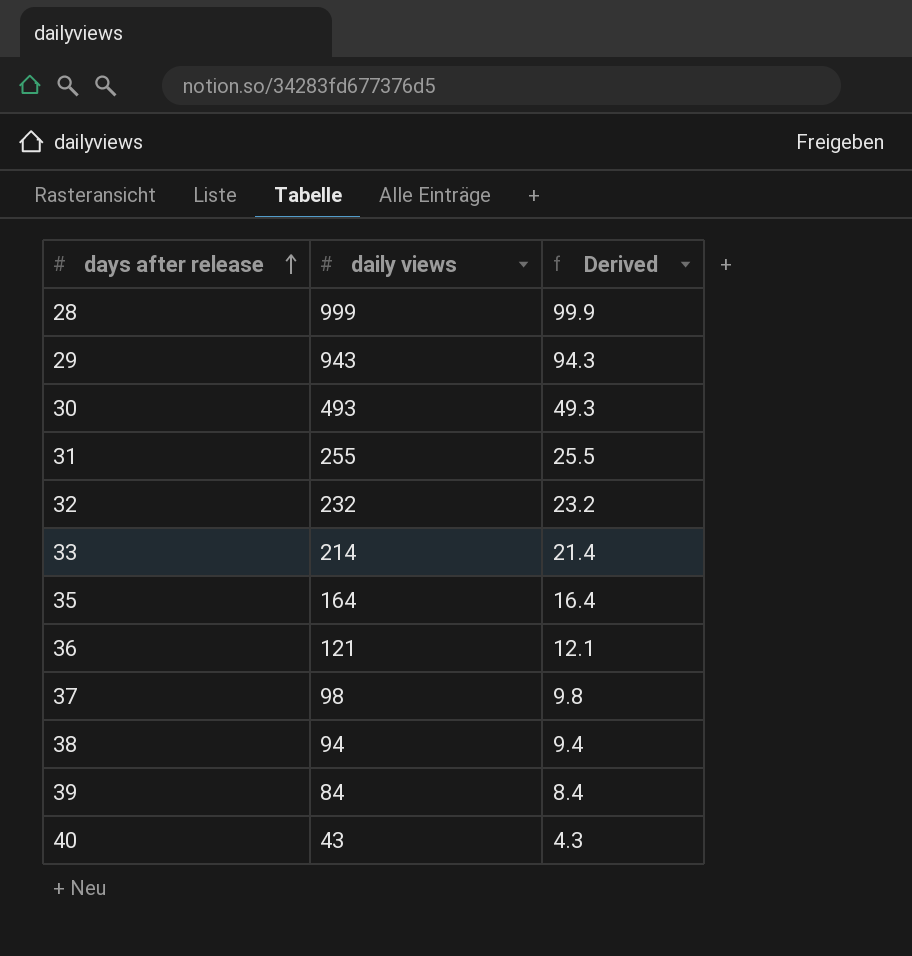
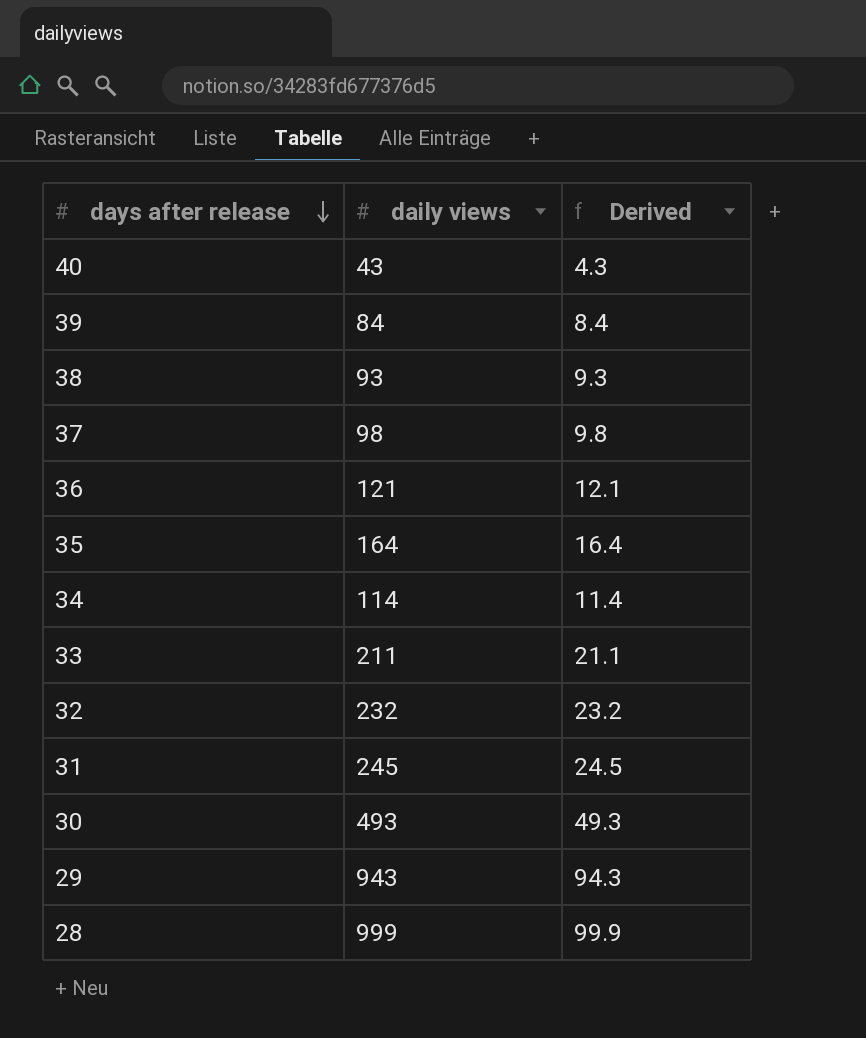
row order: days after release ascending -> days after release descending
38 | daily views: 94 -> 93
38 | Derived: 9.4 -> 9.3
row 34: none -> 114 | 11.4
33 | daily views: 214 -> 211
33 | Derived: 21.4 -> 21.1
31 | daily views: 255 -> 245
31 | Derived: 25.5 -> 24.5

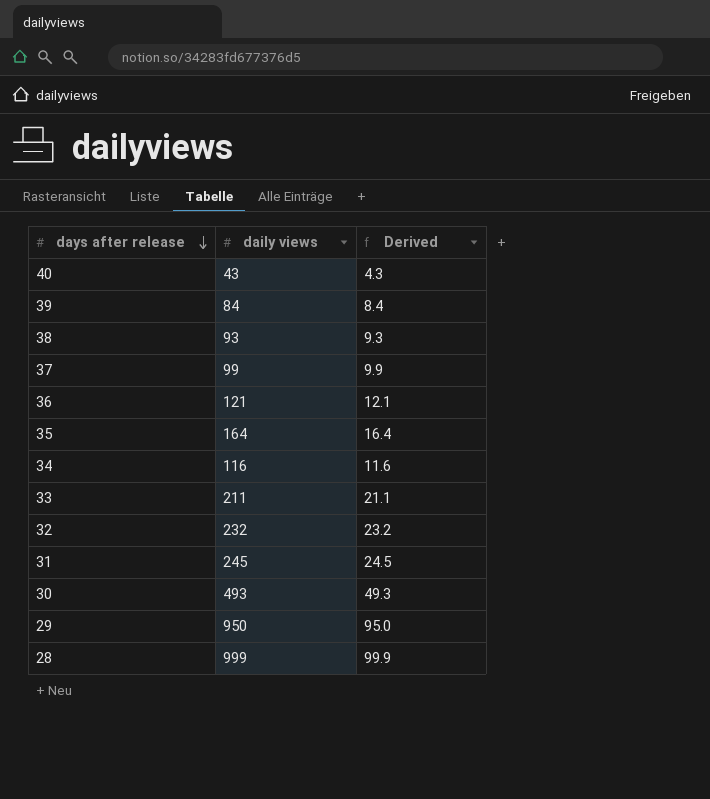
37 | daily views: 98 -> 99
37 | Derived: 9.8 -> 9.9
34 | daily views: 114 -> 116
34 | Derived: 11.4 -> 11.6
29 | daily views: 943 -> 950
29 | Derived: 94.3 -> 95.0

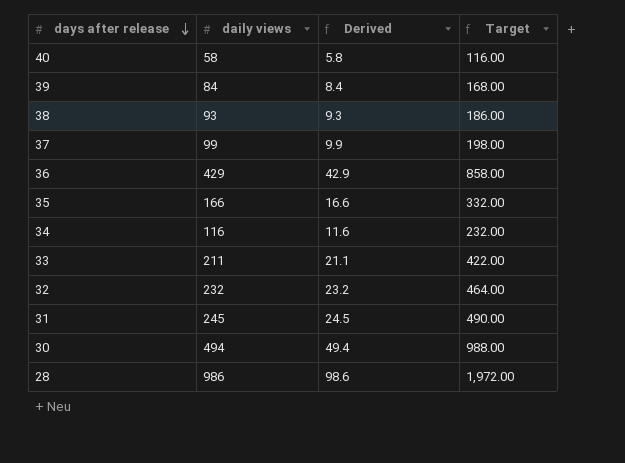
column Target | formula: none -> [daily views] * 2
row 29: 950 | 95.0 -> none
40 | daily views: 43 -> 58
40 | Derived: 4.3 -> 5.8
36 | daily views: 121 -> 429
36 | Derived: 12.1 -> 42.9
35 | daily views: 164 -> 166
35 | Derived: 16.4 -> 16.6
30 | daily views: 493 -> 494
30 | Derived: 49.3 -> 49.4
28 | daily views: 999 -> 986
28 | Derived: 99.9 -> 98.6

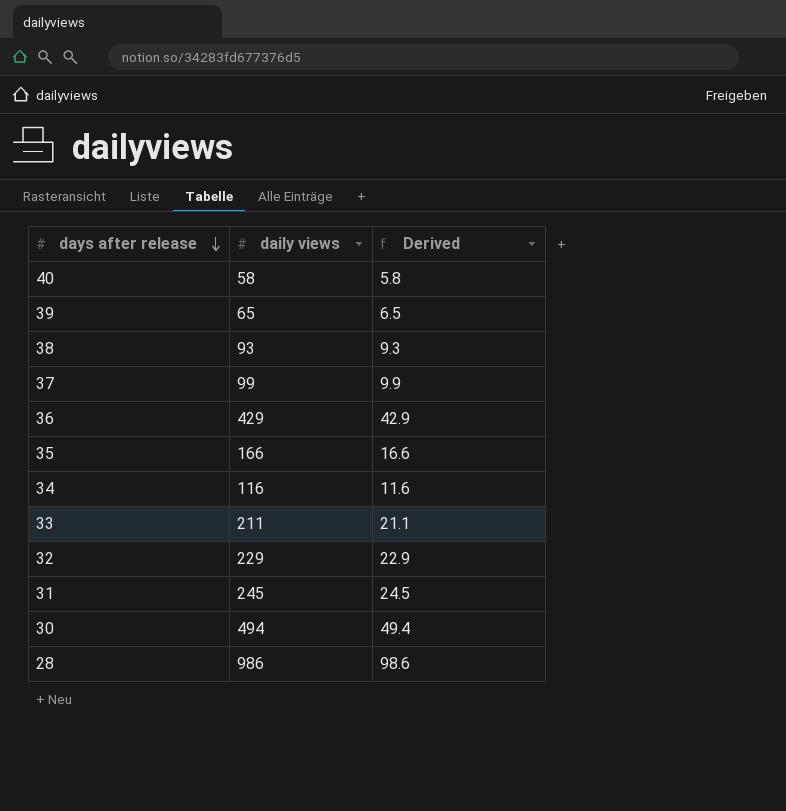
column Target | formula: [daily views] * 2 -> none
39 | daily views: 84 -> 65
39 | Derived: 8.4 -> 6.5
32 | daily views: 232 -> 229
32 | Derived: 23.2 -> 22.9

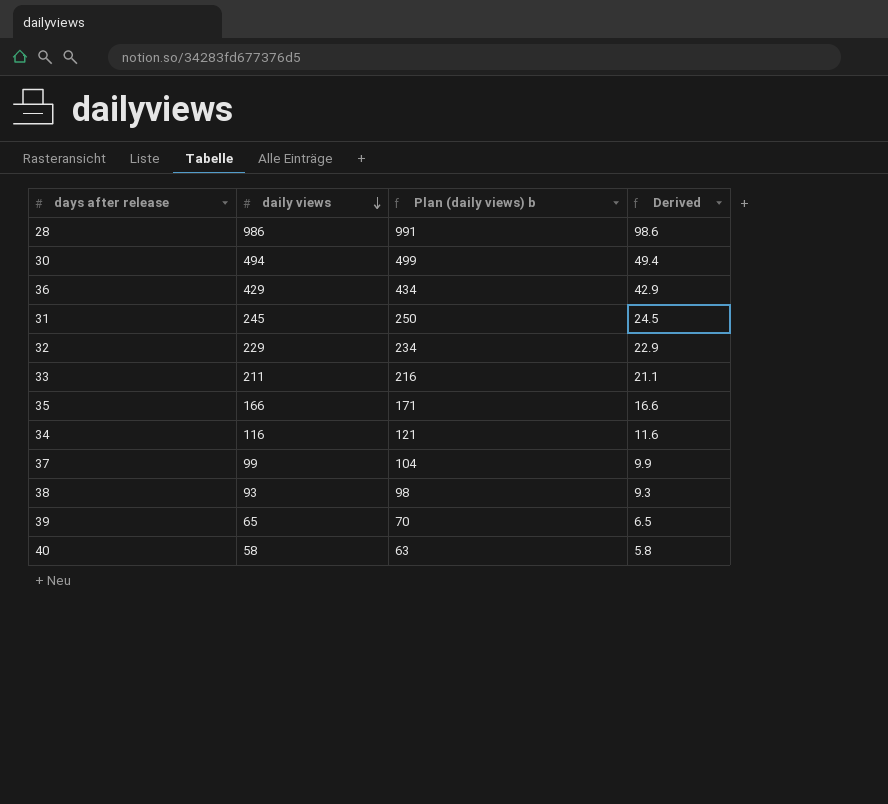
row order: days after release descending -> daily views descending
column Plan (daily views) b | formula: none -> [daily views] + 5

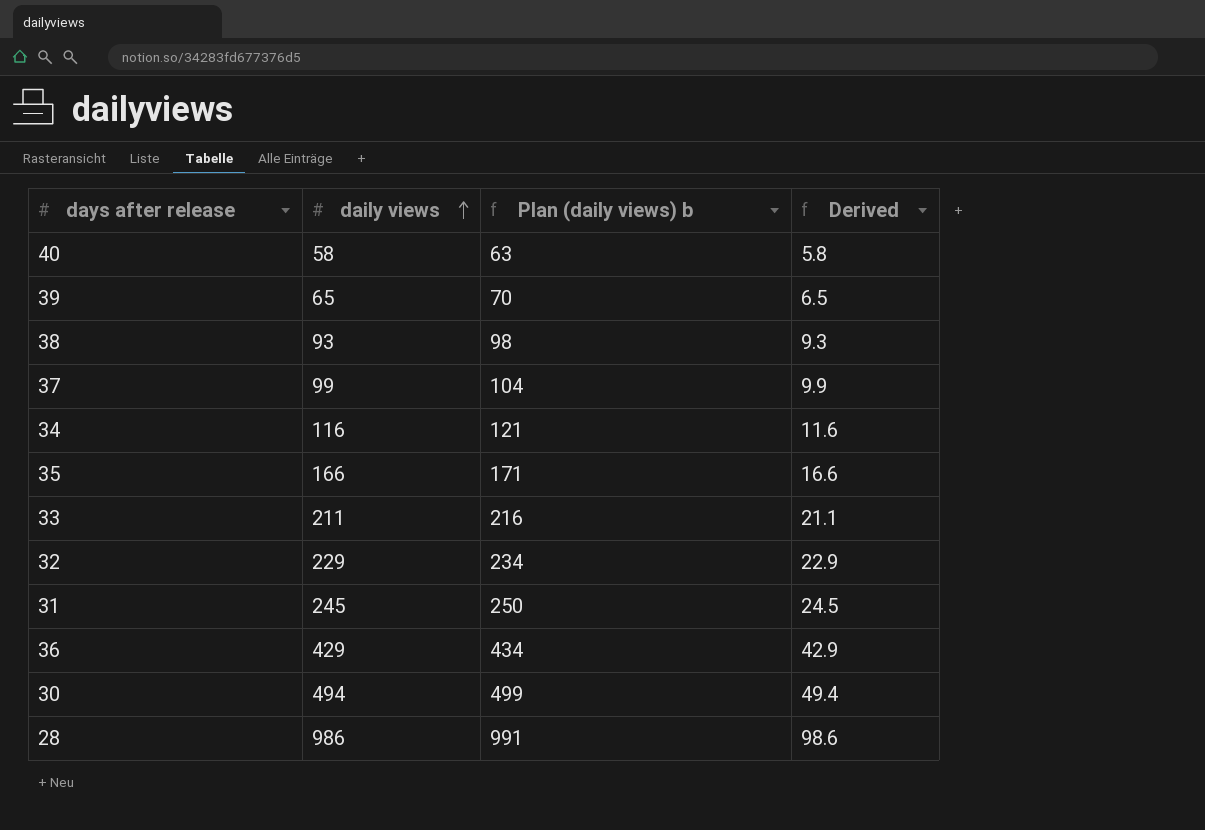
row order: daily views descending -> daily views ascending

